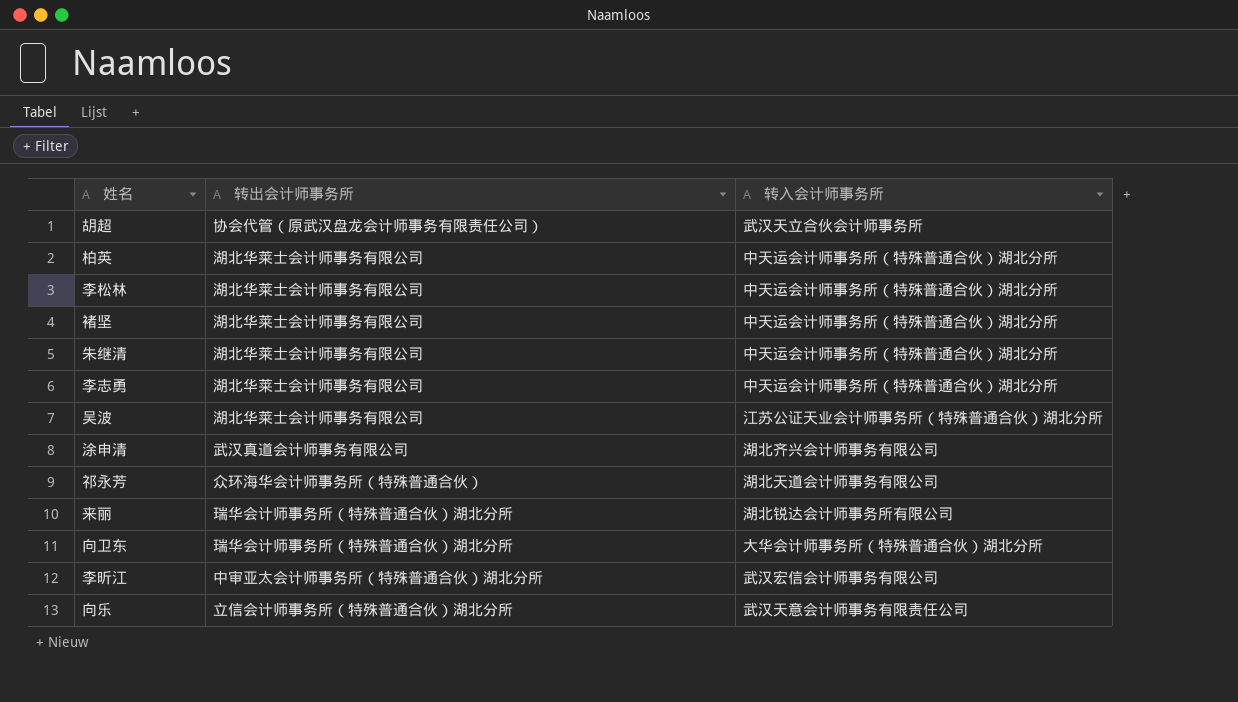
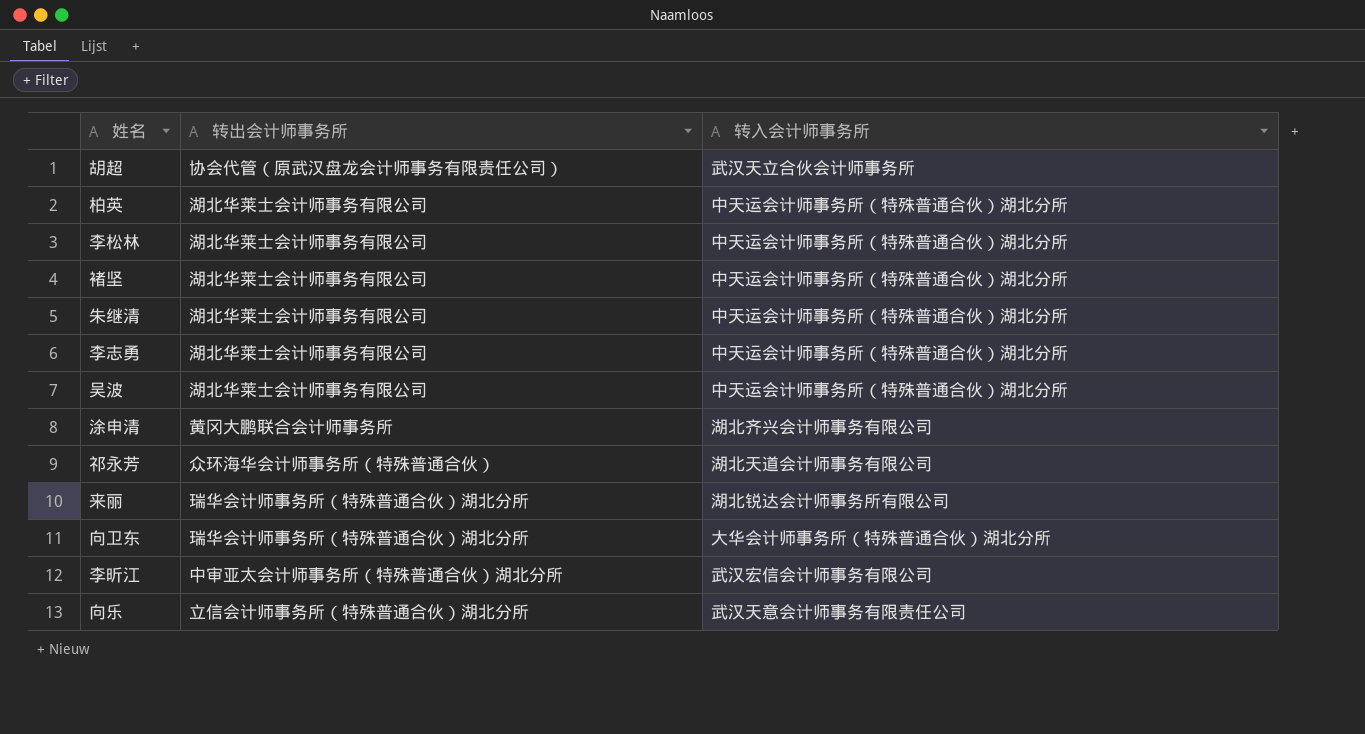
吴波 | 转入会计师事务所: 江苏公证天业会计师事务所（特殊普通合伙）湖北分所 -> 中天运会计师事务所（特殊普通合伙）湖北分所
涂申清 | 转出会计师事务所: 武汉真道会计师事务有限公司 -> 黄冈大鹏联合会计师事务所

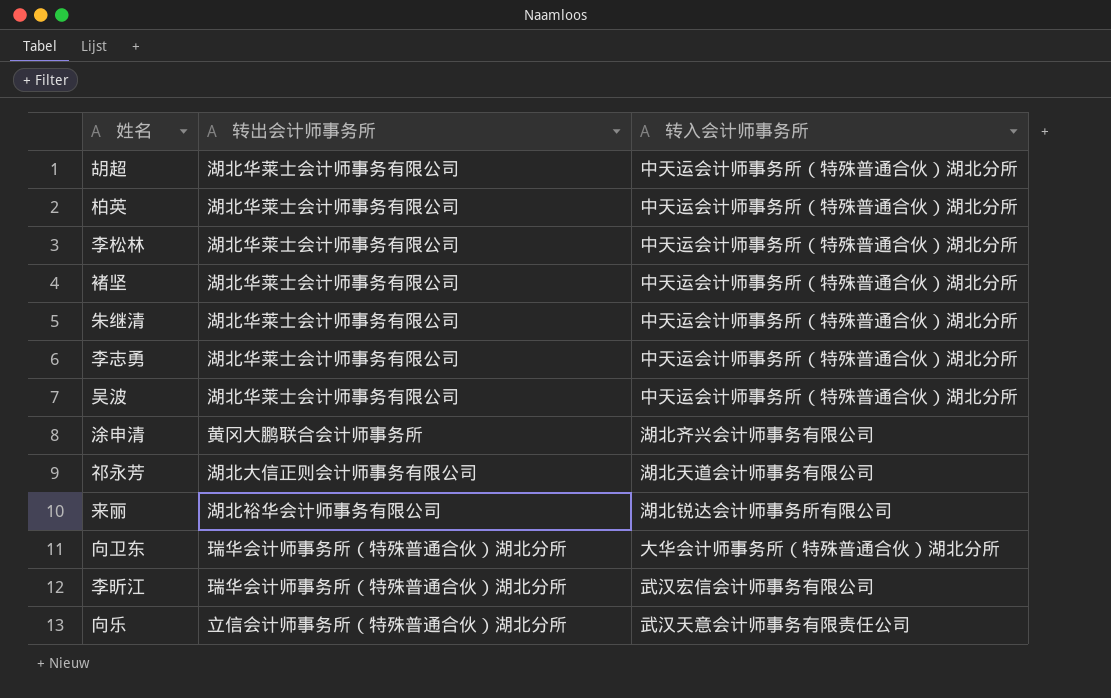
胡超 | 转出会计师事务所: 协会代管（原武汉盘龙会计师事务有限责任公司） -> 湖北华莱士会计师事务有限公司
胡超 | 转入会计师事务所: 武汉天立合伙会计师事务所 -> 中天运会计师事务所（特殊普通合伙）湖北分所
祁永芳 | 转出会计师事务所: 众环海华会计师事务所（特殊普通合伙） -> 湖北大信正则会计师事务有限公司
来丽 | 转出会计师事务所: 瑞华会计师事务所（特殊普通合伙）湖北分所 -> 湖北裕华会计师事务有限公司
李昕江 | 转出会计师事务所: 中审亚太会计师事务所（特殊普通合伙）湖北分所 -> 瑞华会计师事务所（特殊普通合伙）湖北分所

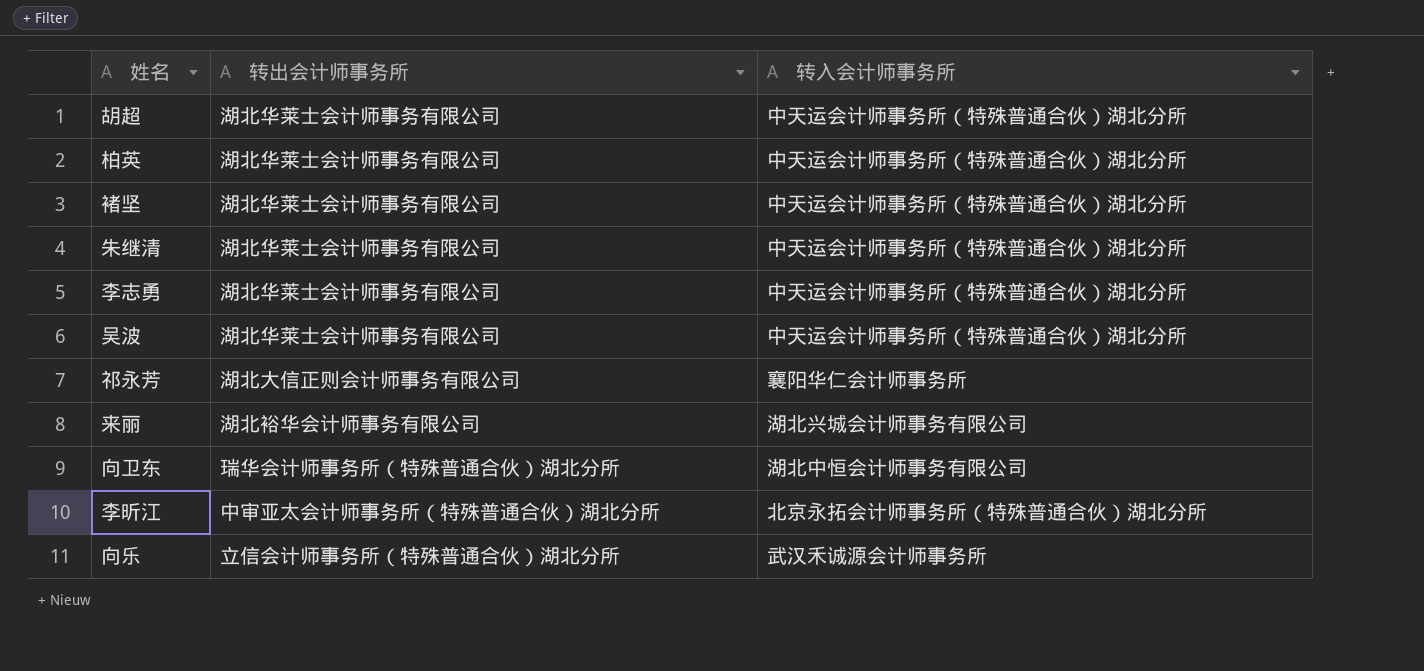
row 李松林: 湖北华莱士会计师事务有限公司 | 中天运会计师事务所（特殊普通合伙）湖北分所 -> none
row 涂申清: 黄冈大鹏联合会计师事务所 | 湖北齐兴会计师事务有限公司 -> none
祁永芳 | 转入会计师事务所: 湖北天道会计师事务有限公司 -> 襄阳华仁会计师事务所
来丽 | 转入会计师事务所: 湖北锐达会计师事务所有限公司 -> 湖北兴城会计师事务有限公司
向卫东 | 转入会计师事务所: 大华会计师事务所（特殊普通合伙）湖北分所 -> 湖北中恒会计师事务有限公司
李昕江 | 转出会计师事务所: 瑞华会计师事务所（特殊普通合伙）湖北分所 -> 中审亚太会计师事务所（特殊普通合伙）湖北分所
李昕江 | 转入会计师事务所: 武汉宏信会计师事务有限公司 -> 北京永拓会计师事务所（特殊普通合伙）湖北分所
向乐 | 转入会计师事务所: 武汉天意会计师事务有限责任公司 -> 武汉禾诚源会计师事务所

